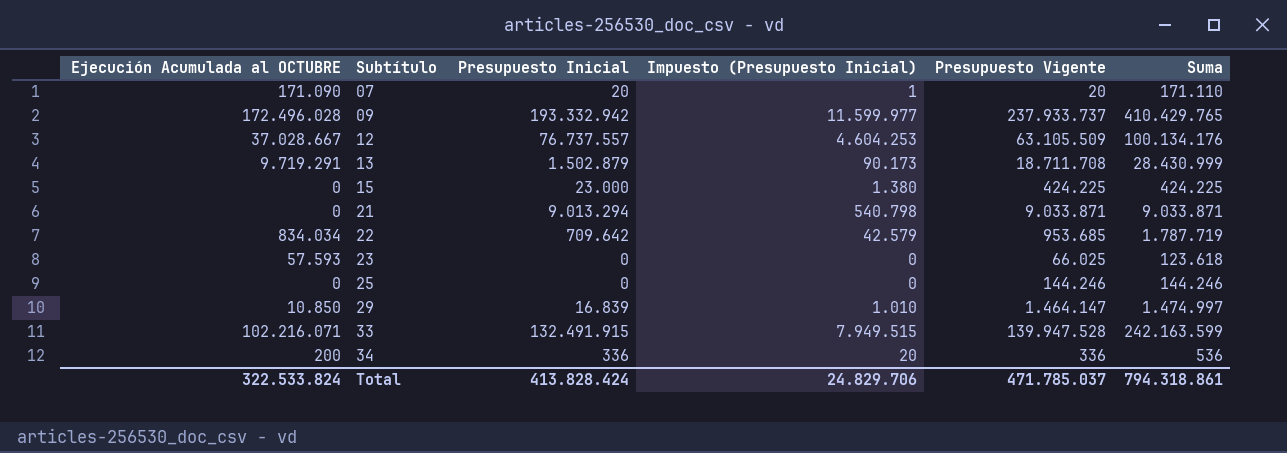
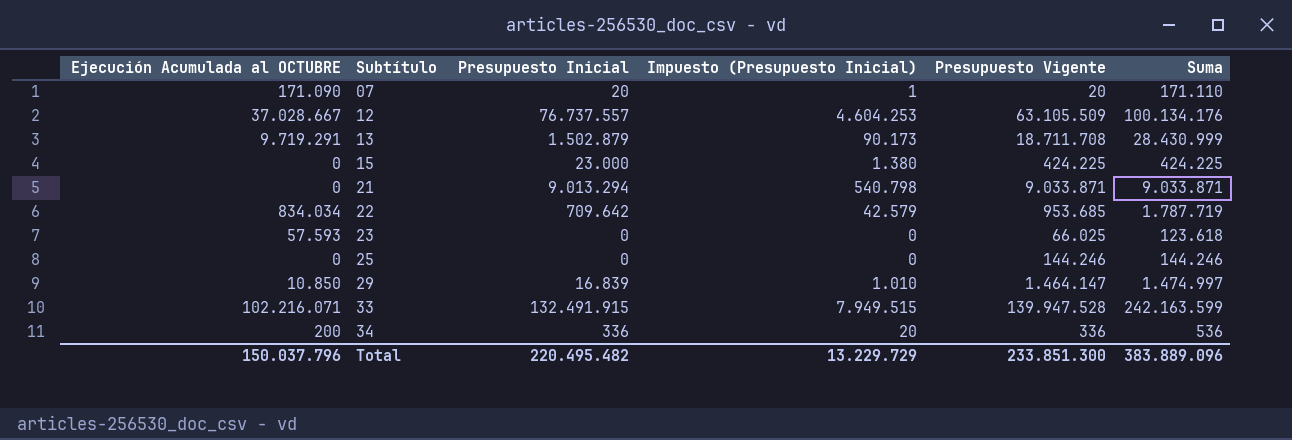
row 09: 172.496.028 | 193.332.942 | 11.599.977 | 237.933.737 | 410.429.765 -> none
Total | Ejecución Acumulada al OCTUBRE: 322.533.824 -> 150.037.796
Total | Presupuesto Inicial: 413.828.424 -> 220.495.482
Total | Impuesto (Presupuesto Inicial): 24.829.706 -> 13.229.729
Total | Presupuesto Vigente: 471.785.037 -> 233.851.300
Total | Suma: 794.318.861 -> 383.889.096

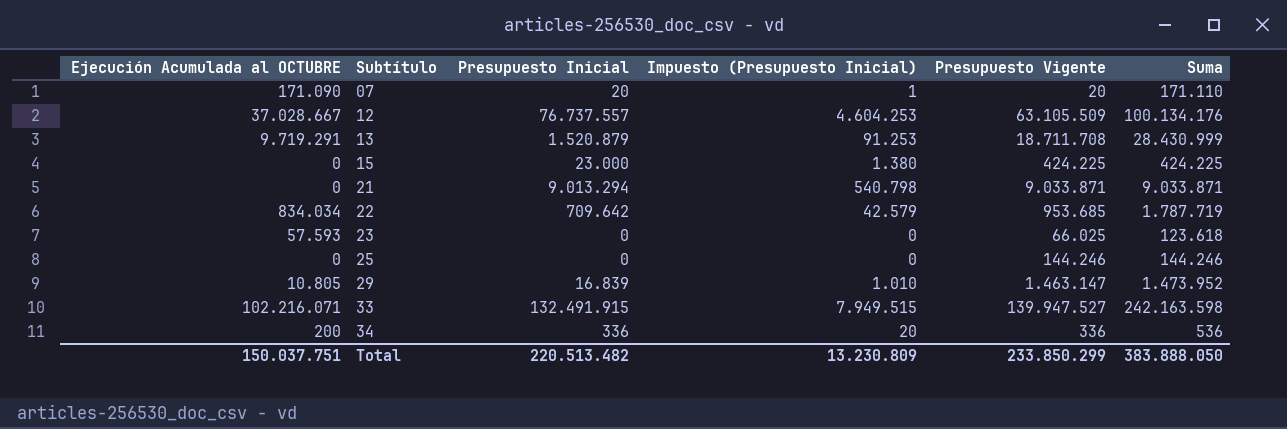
13 | Presupuesto Inicial: 1.502.879 -> 1.520.879
13 | Impuesto (Presupuesto Inicial): 90.173 -> 91.253
29 | Ejecución Acumulada al OCTUBRE: 10.850 -> 10.805
29 | Presupuesto Vigente: 1.464.147 -> 1.463.147
29 | Suma: 1.474.997 -> 1.473.952
33 | Presupuesto Vigente: 139.947.528 -> 139.947.527
33 | Suma: 242.163.599 -> 242.163.598
Total | Ejecución Acumulada al OCTUBRE: 150.037.796 -> 150.037.751
Total | Presupuesto Inicial: 220.495.482 -> 220.513.482
Total | Impuesto (Presupuesto Inicial): 13.229.729 -> 13.230.809
Total | Presupuesto Vigente: 233.851.300 -> 233.850.299
Total | Suma: 383.889.096 -> 383.888.050

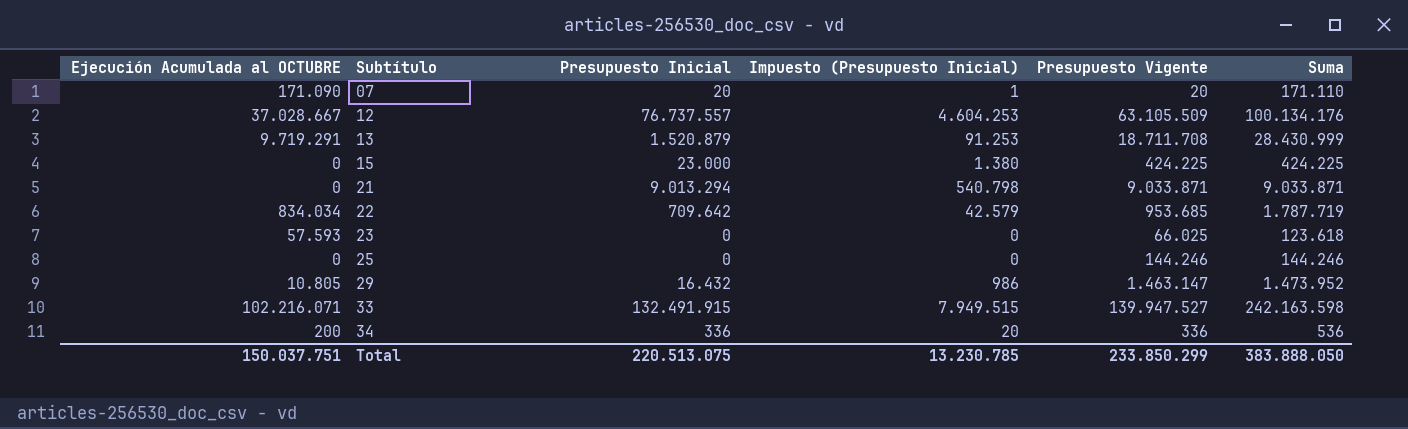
29 | Presupuesto Inicial: 16.839 -> 16.432
29 | Impuesto (Presupuesto Inicial): 1.010 -> 986
Total | Presupuesto Inicial: 220.513.482 -> 220.513.075
Total | Impuesto (Presupuesto Inicial): 13.230.809 -> 13.230.785

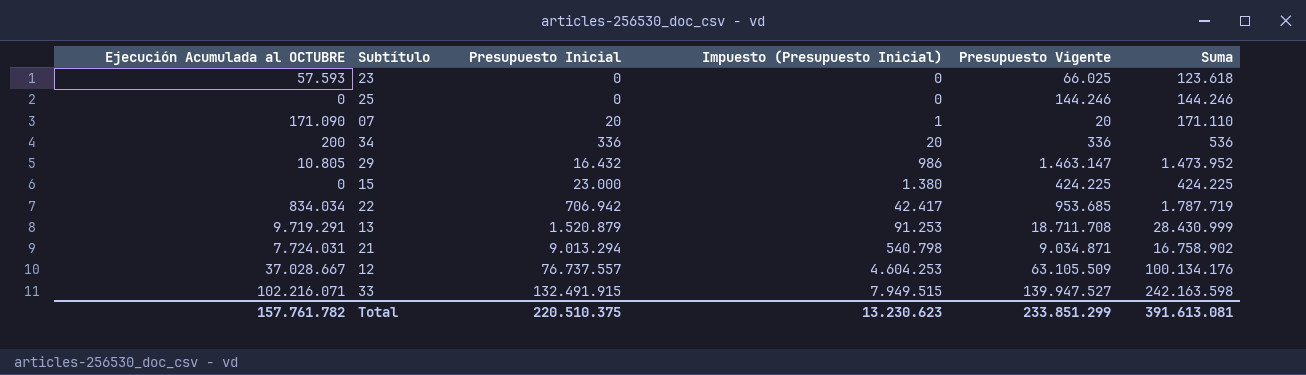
row order: Subtítulo ascending -> Presupuesto Inicial ascending
22 | Presupuesto Inicial: 709.642 -> 706.942
22 | Impuesto (Presupuesto Inicial): 42.579 -> 42.417
21 | Ejecución Acumulada al OCTUBRE: 0 -> 7.724.031
21 | Presupuesto Vigente: 9.033.871 -> 9.034.871
21 | Suma: 9.033.871 -> 16.758.902
Total | Ejecución Acumulada al OCTUBRE: 150.037.751 -> 157.761.782
Total | Presupuesto Inicial: 220.513.075 -> 220.510.375
Total | Impuesto (Presupuesto Inicial): 13.230.785 -> 13.230.623
Total | Presupuesto Vigente: 233.850.299 -> 233.851.299
Total | Suma: 383.888.050 -> 391.613.081

